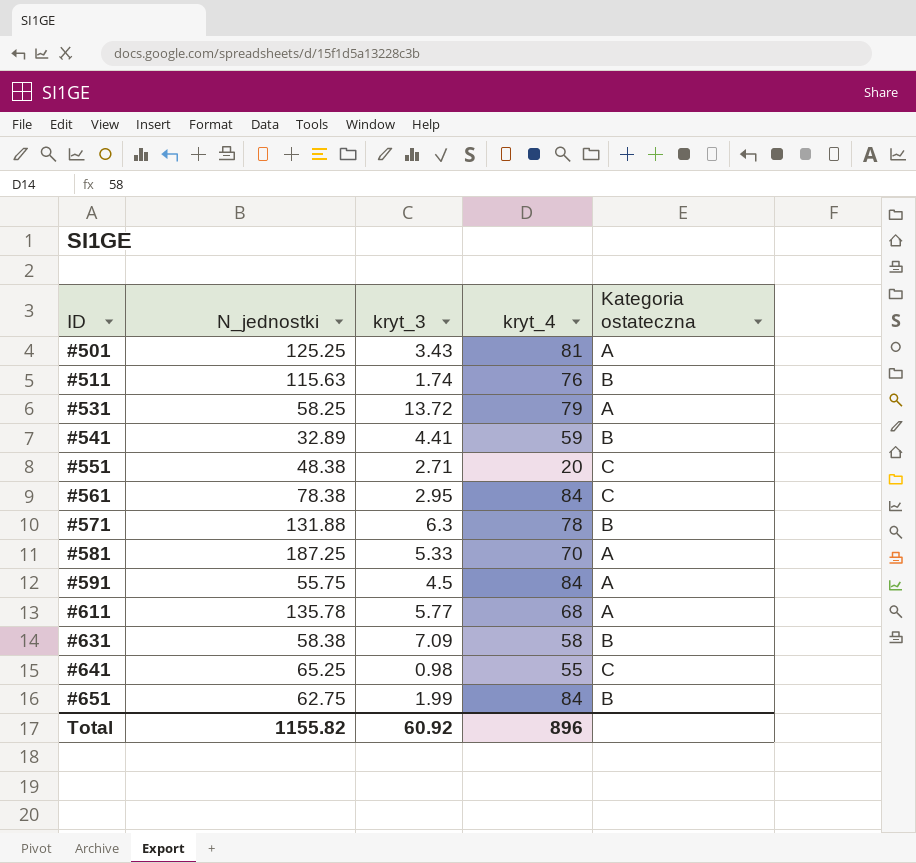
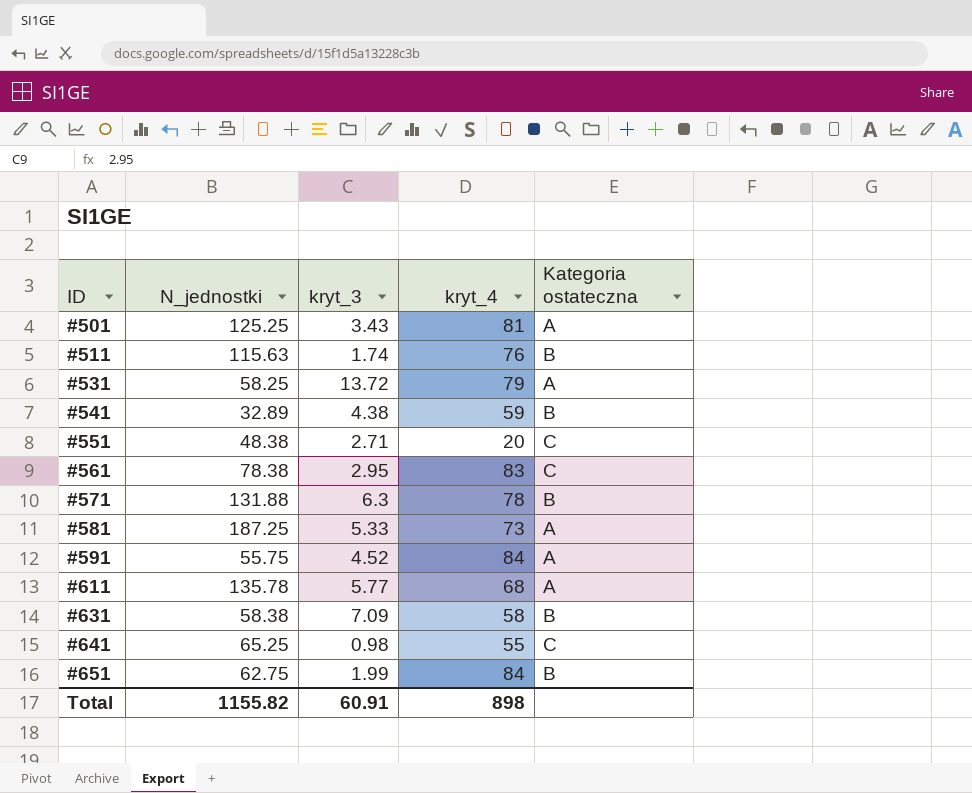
#541 | kryt_3: 4.41 -> 4.38
#561 | kryt_4: 84 -> 83
#581 | kryt_4: 70 -> 73
#591 | kryt_3: 4.5 -> 4.52
Total | kryt_3: 60.92 -> 60.91
Total | kryt_4: 896 -> 898

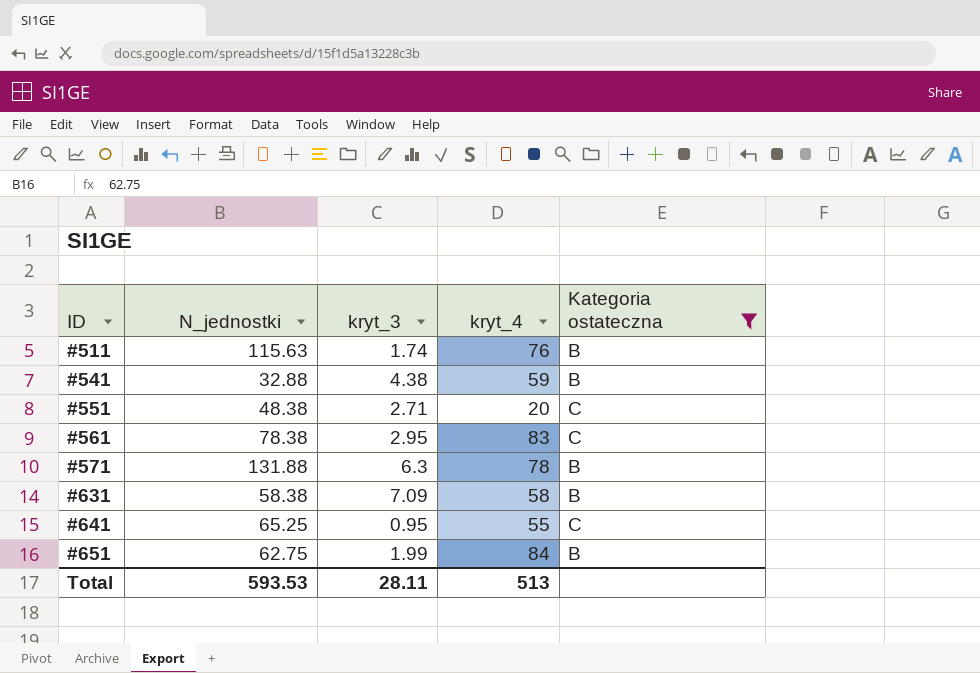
filter: none -> Kategoria ostateczna != A
#541 | N_jednostki: 32.89 -> 32.88
#641 | kryt_3: 0.98 -> 0.95
Total | N_jednostki: 1155.82 -> 593.53
Total | kryt_3: 60.91 -> 28.11
Total | kryt_4: 898 -> 513

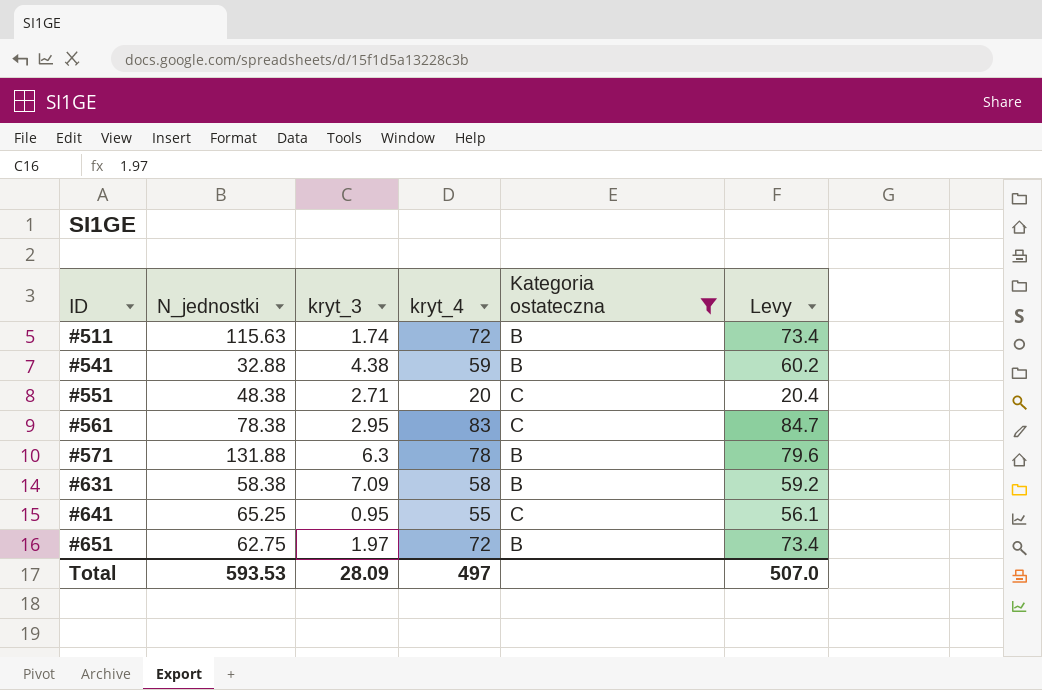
column Levy | formula: none -> [kryt_4] * 1.02
#511 | kryt_4: 76 -> 72
#651 | kryt_3: 1.99 -> 1.97
#651 | kryt_4: 84 -> 72
Total | kryt_3: 28.11 -> 28.09
Total | kryt_4: 513 -> 497

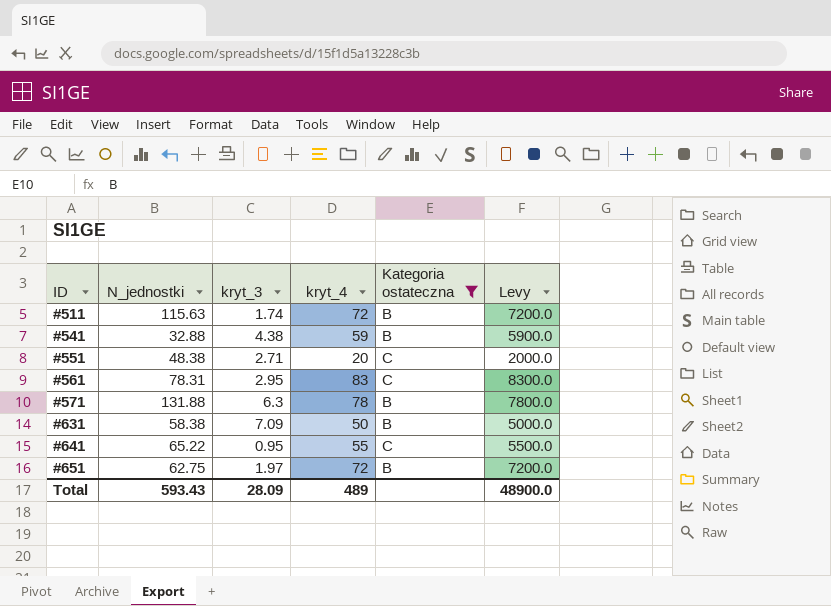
column Levy | formula: [kryt_4] * 1.02 -> [kryt_4] * 100
#561 | N_jednostki: 78.38 -> 78.31
#631 | kryt_4: 58 -> 50
#641 | N_jednostki: 65.25 -> 65.22
Total | N_jednostki: 593.53 -> 593.43
Total | kryt_4: 497 -> 489
Total | Levy: 507.0 -> 48900.0

